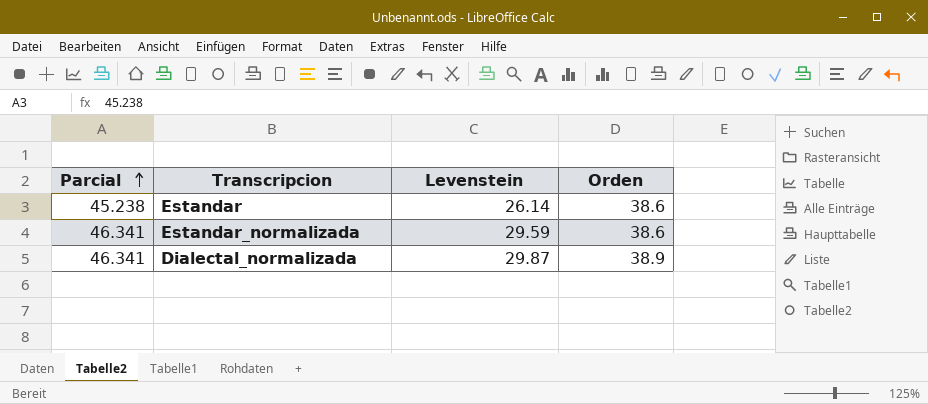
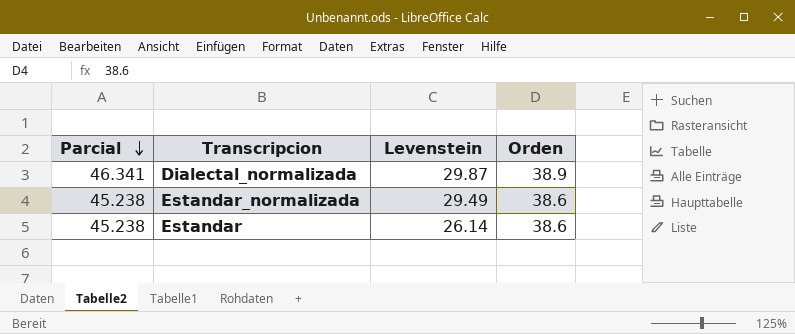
row order: Parcial ascending -> Parcial descending
Estandar_normalizada | Parcial: 46.341 -> 45.238
Estandar_normalizada | Levenstein: 29.59 -> 29.49

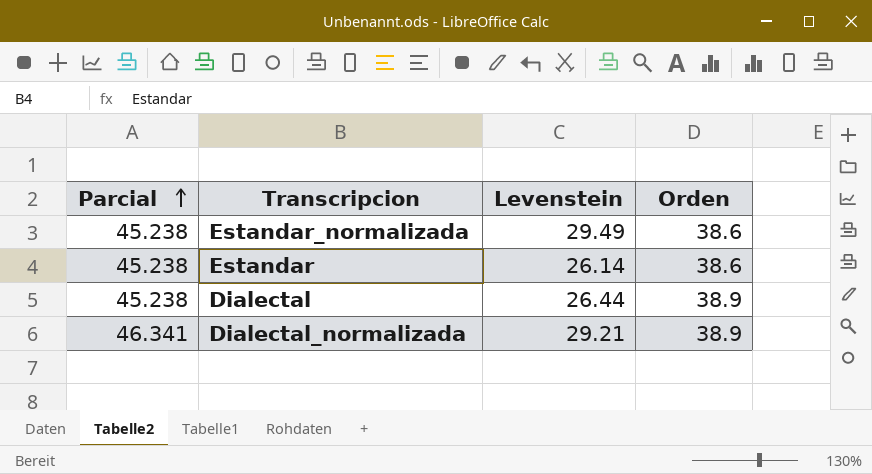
row order: Parcial descending -> Parcial ascending
row Dialectal: none -> 45.238 | 26.44 | 38.9
Dialectal_normalizada | Levenstein: 29.87 -> 29.21

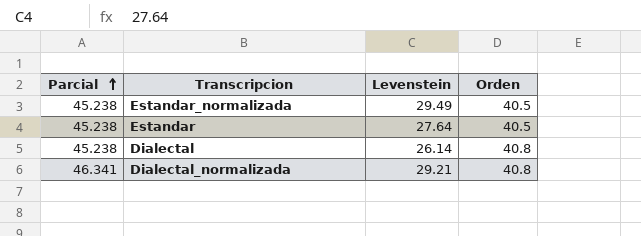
Estandar_normalizada | Orden: 38.6 -> 40.5
Estandar | Levenstein: 26.14 -> 27.64
Estandar | Orden: 38.6 -> 40.5
Dialectal | Levenstein: 26.44 -> 26.14
Dialectal | Orden: 38.9 -> 40.8
Dialectal_normalizada | Orden: 38.9 -> 40.8

